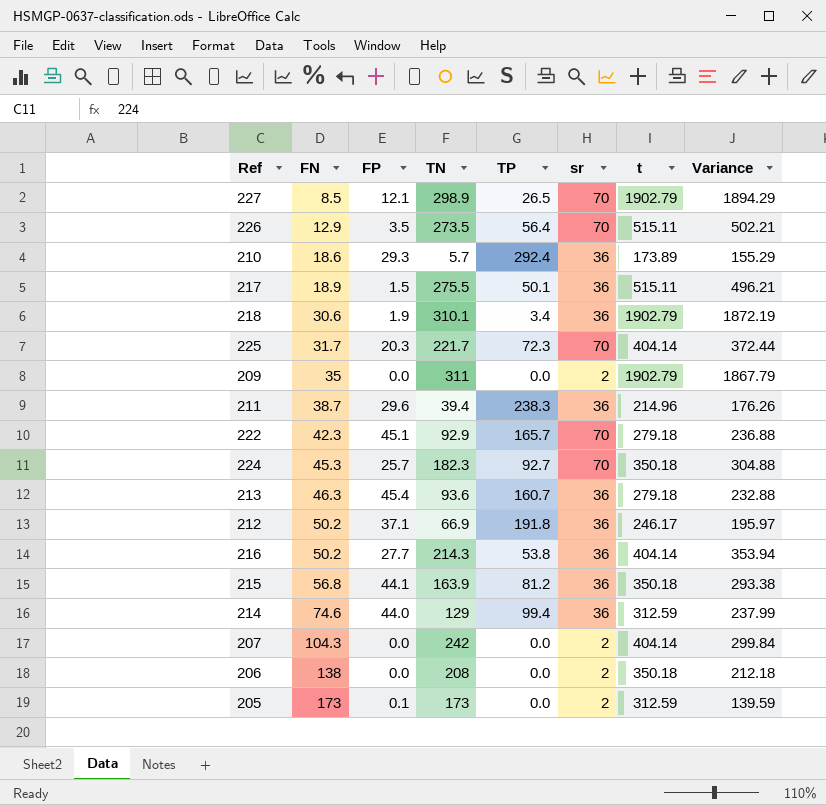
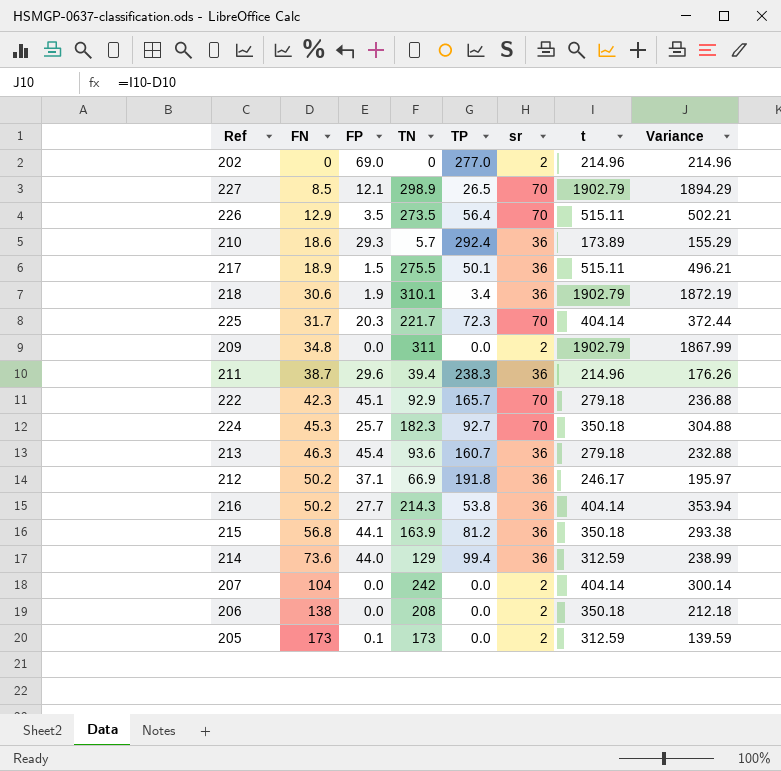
row 202: none -> 0 | 69.0 | 0 | 277.0 | 2 | 214.96 | 214.96
209 | FN: 35 -> 34.8
209 | Variance: 1867.79 -> 1867.99
214 | FN: 74.6 -> 73.6
214 | Variance: 237.99 -> 238.99
207 | FN: 104.3 -> 104
207 | Variance: 299.84 -> 300.14

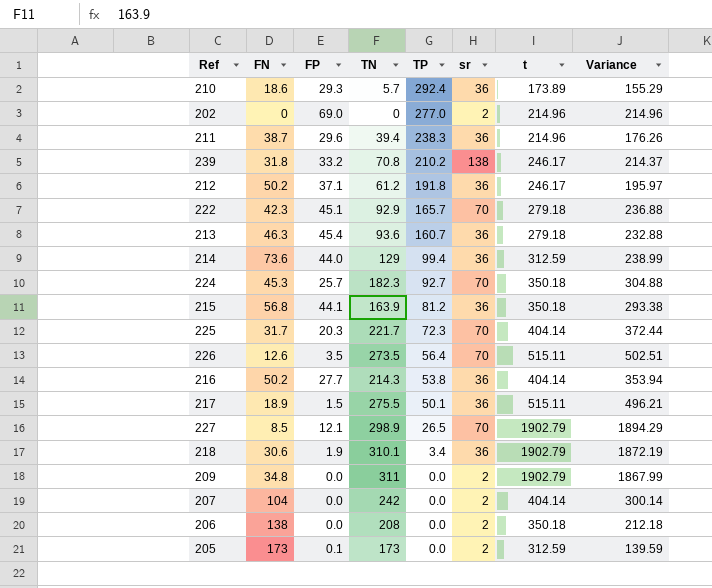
row order: FN ascending -> TP descending
row 239: none -> 31.8 | 33.2 | 70.8 | 210.2 | 138 | 246.17 | 214.37
212 | TN: 66.9 -> 61.2
226 | FN: 12.9 -> 12.6
226 | Variance: 502.21 -> 502.51

